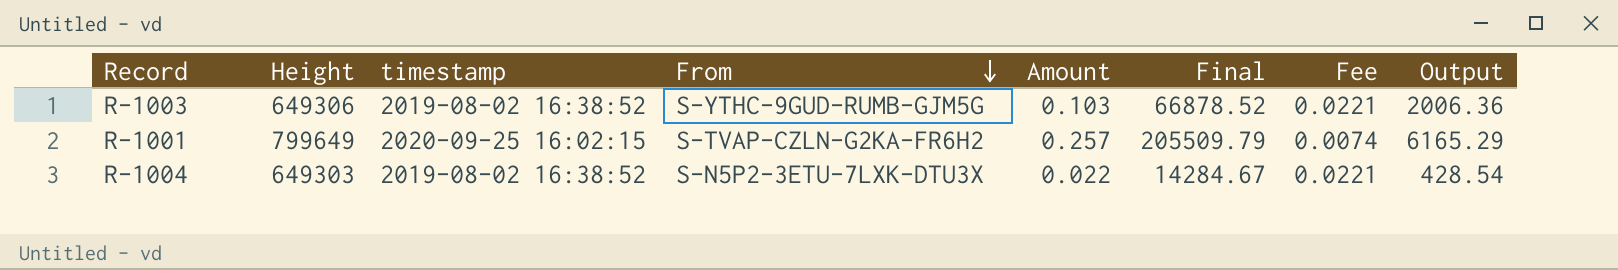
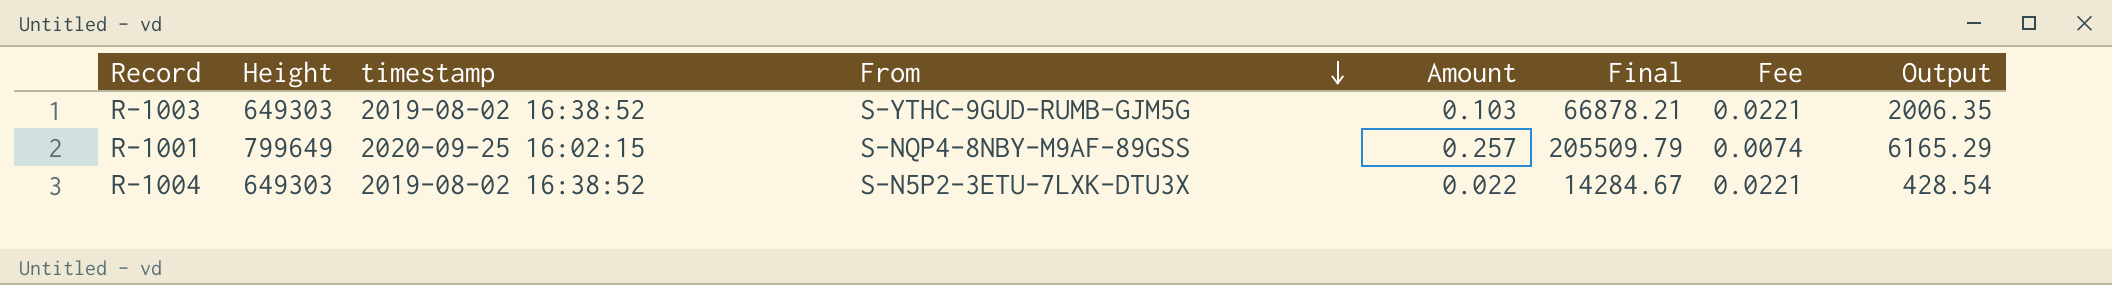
R-1003 | Height: 649306 -> 649303
R-1003 | Final: 66878.52 -> 66878.21
R-1003 | Output: 2006.36 -> 2006.35
R-1001 | From: S-TVAP-CZLN-G2KA-FR6H2 -> S-NQP4-8NBY-M9AF-89GSS

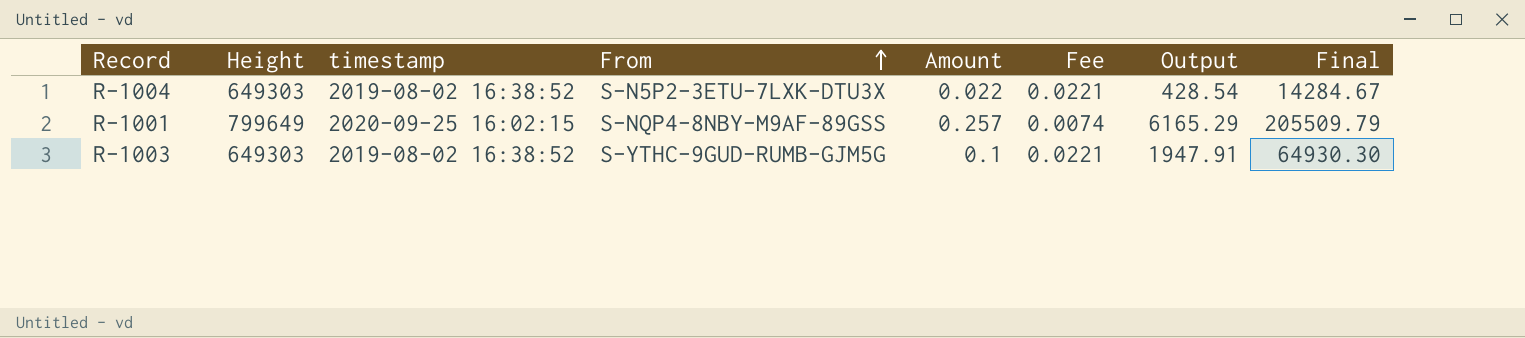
row order: From descending -> From ascending
column Final | position: 6 -> 8
R-1003 | Amount: 0.103 -> 0.1
R-1003 | Output: 2006.35 -> 1947.91
R-1003 | Final: 66878.21 -> 64930.30

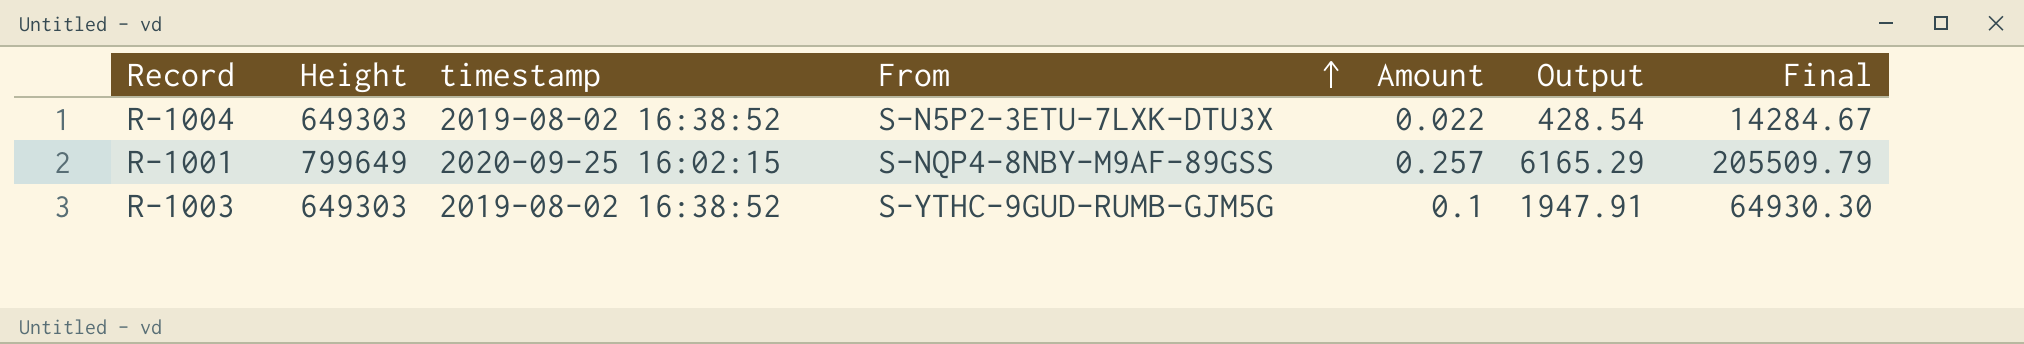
column Fee | position: 6 -> none

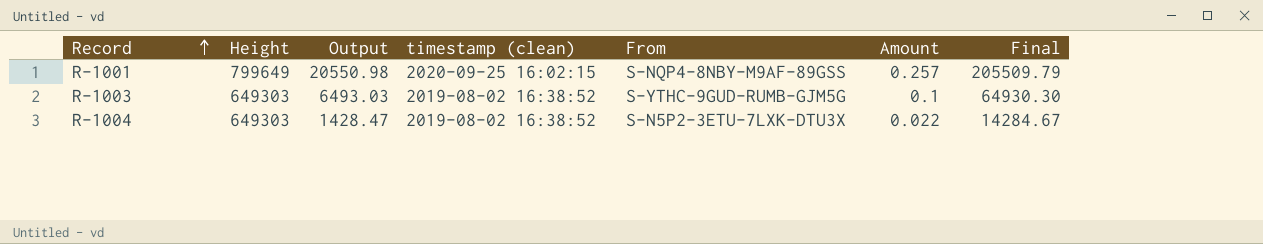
row order: From ascending -> Record ascending
column Output | formula: [Final] * 0.03 -> [Final] * 0.1
column Output | position: 6 -> 3
column name: timestamp -> timestamp (clean)

